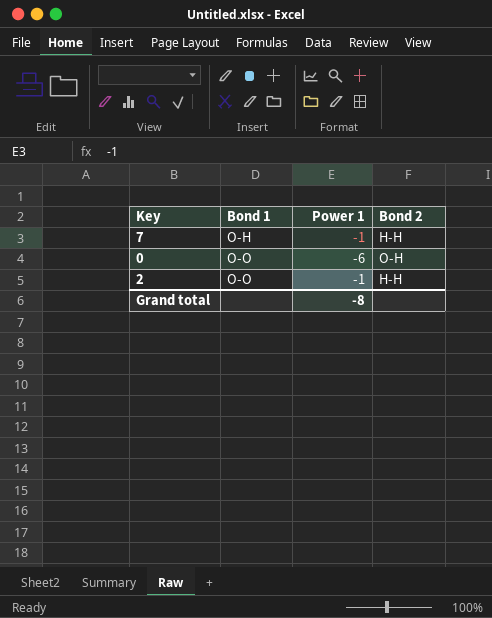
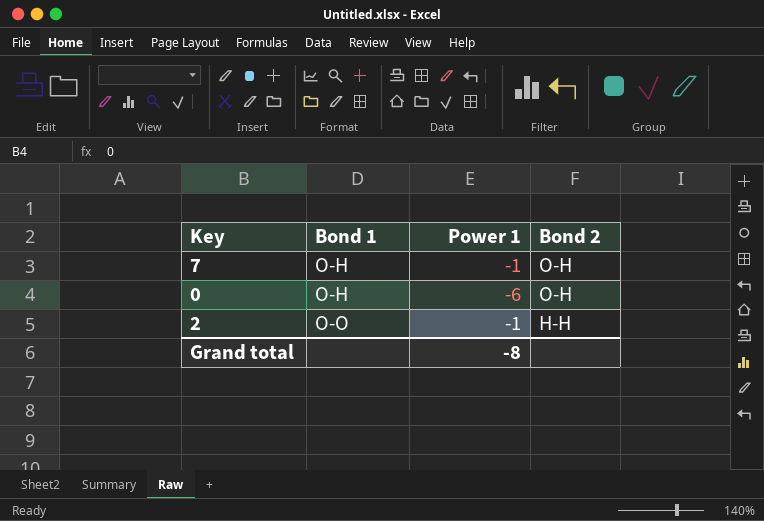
7 | Bond 2: H-H -> O-H
0 | Bond 1: O-O -> O-H

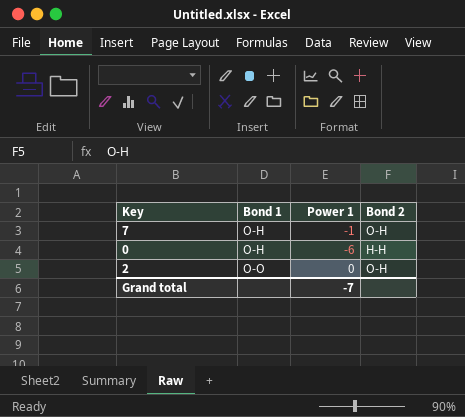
0 | Bond 2: O-H -> H-H
2 | Power 1: -1 -> 0
2 | Bond 2: H-H -> O-H
Grand total | Power 1: -8 -> -7

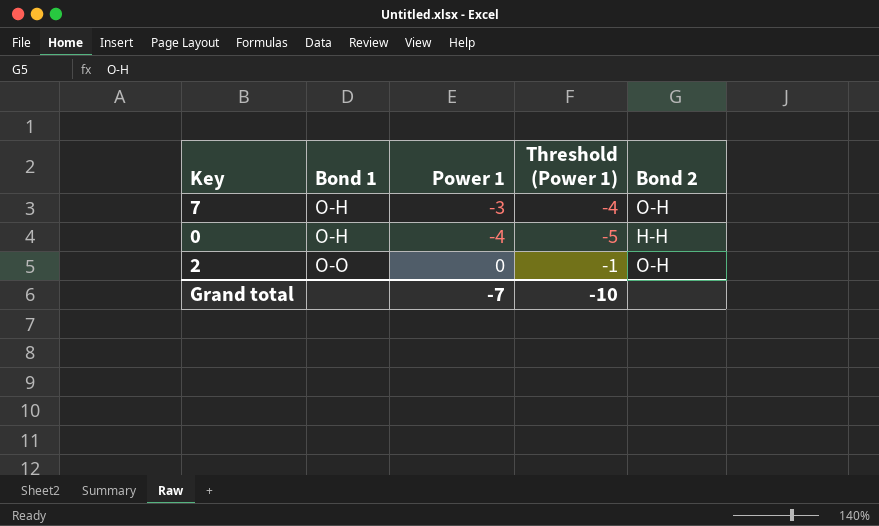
column Threshold (Power 1) | formula: none -> [Power 1] - 1
7 | Power 1: -1 -> -3
0 | Power 1: -6 -> -4

